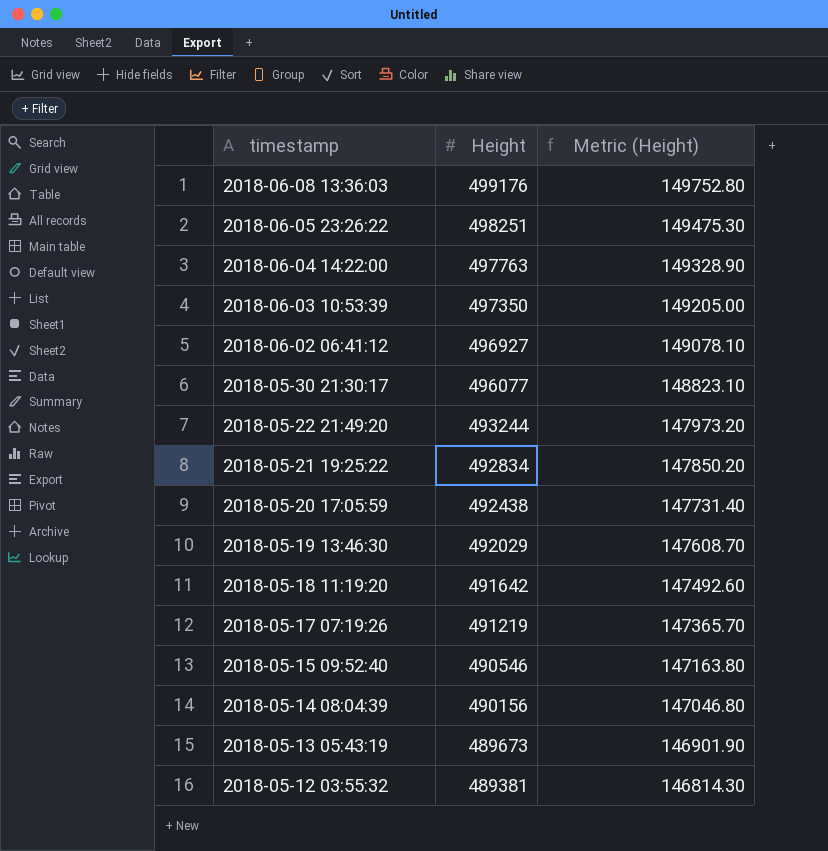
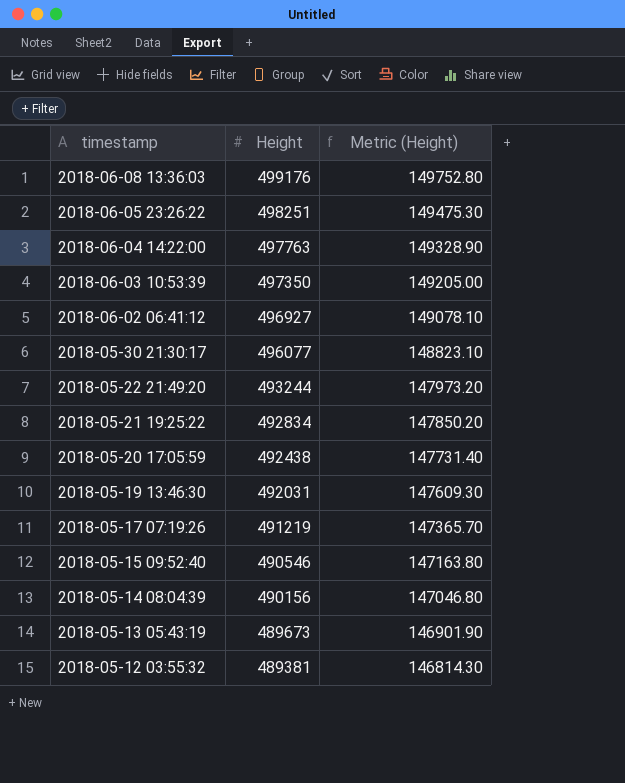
row 2018-05-18 11:19:20: 491642 | 147492.60 -> none
2018-05-19 13:46:30 | Height: 492029 -> 492031
2018-05-19 13:46:30 | Metric (Height): 147608.70 -> 147609.30

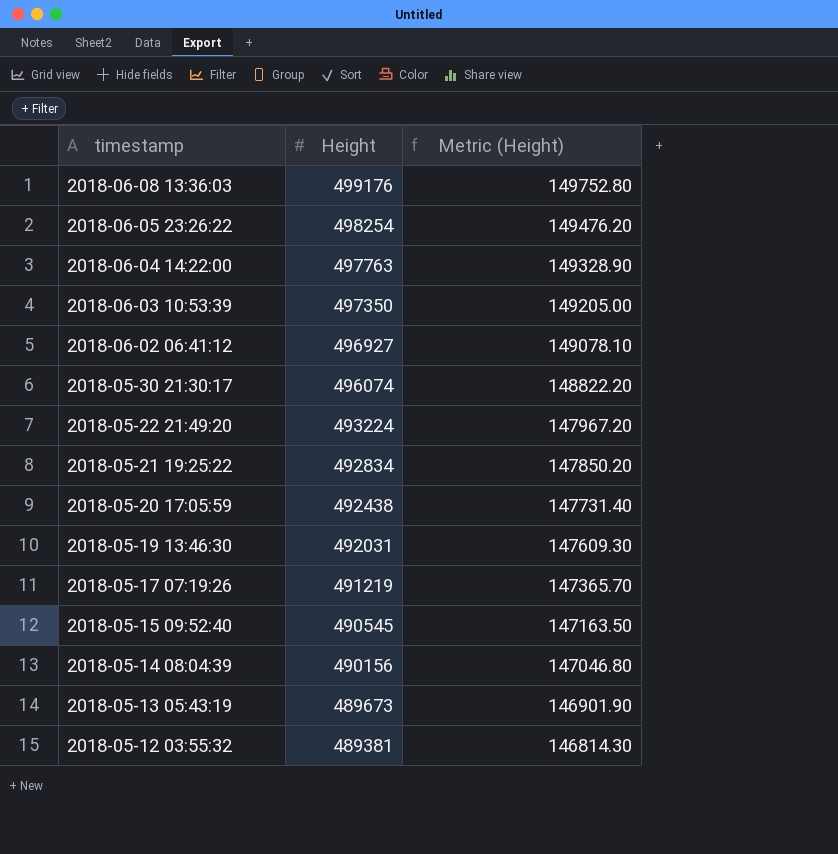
2018-06-05 23:26:22 | Height: 498251 -> 498254
2018-06-05 23:26:22 | Metric (Height): 149475.30 -> 149476.20
2018-05-30 21:30:17 | Height: 496077 -> 496074
2018-05-30 21:30:17 | Metric (Height): 148823.10 -> 148822.20
2018-05-22 21:49:20 | Height: 493244 -> 493224
2018-05-22 21:49:20 | Metric (Height): 147973.20 -> 147967.20
2018-05-15 09:52:40 | Height: 490546 -> 490545
2018-05-15 09:52:40 | Metric (Height): 147163.80 -> 147163.50

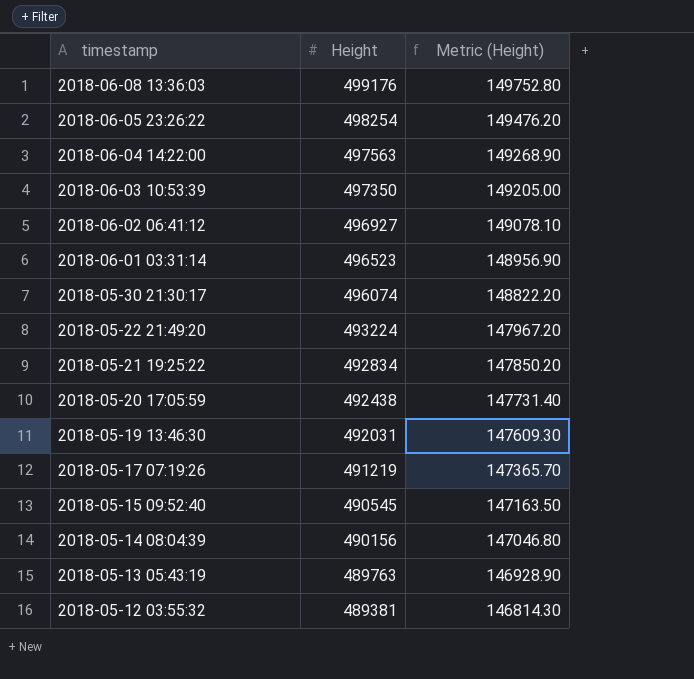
2018-06-04 14:22:00 | Height: 497763 -> 497563
2018-06-04 14:22:00 | Metric (Height): 149328.90 -> 149268.90
row 2018-06-01 03:31:14: none -> 496523 | 148956.90
2018-05-13 05:43:19 | Height: 489673 -> 489763
2018-05-13 05:43:19 | Metric (Height): 146901.90 -> 146928.90

